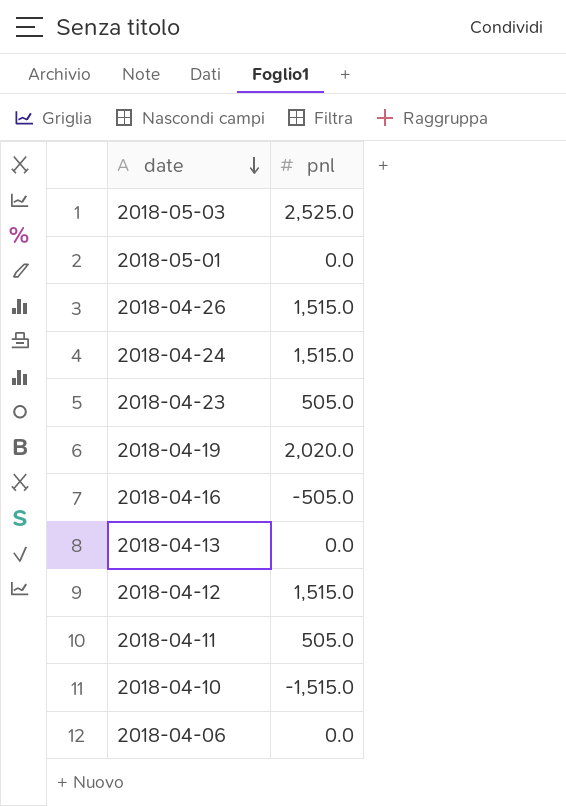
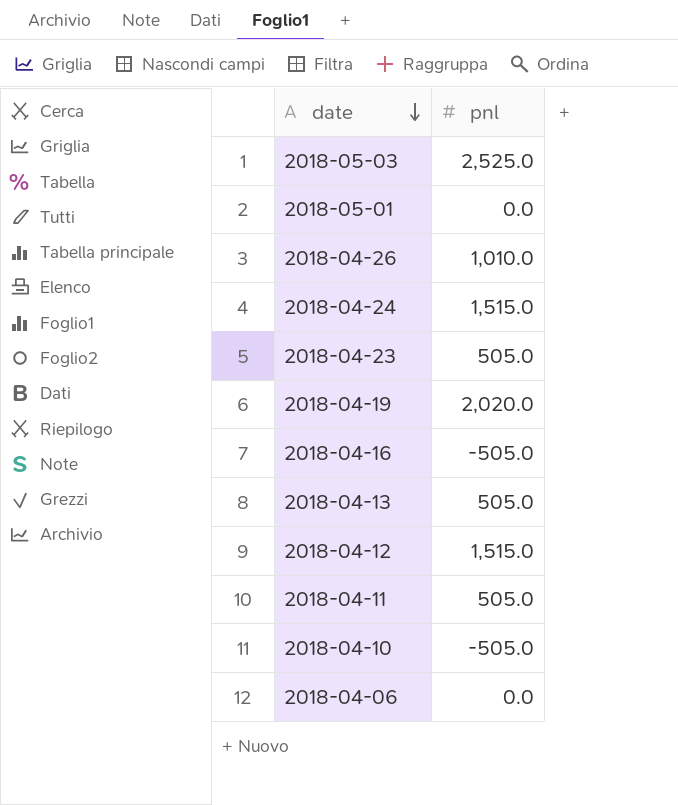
2018-04-26 | pnl: 1,515.0 -> 1,010.0
2018-04-13 | pnl: 0.0 -> 505.0
2018-04-10 | pnl: -1,515.0 -> -505.0

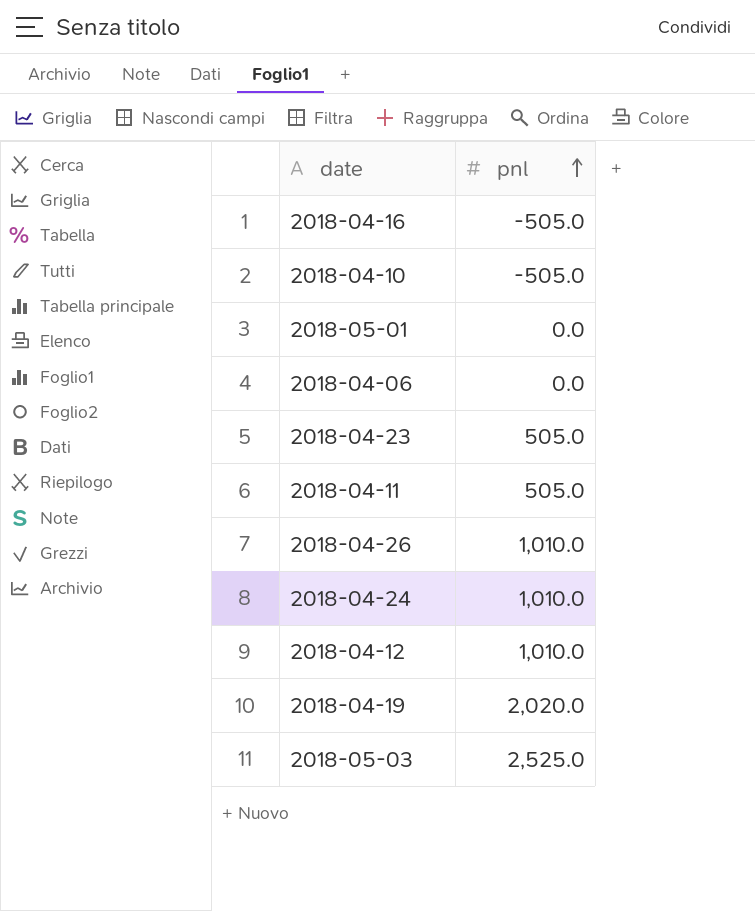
row order: date descending -> pnl ascending
row 2018-04-13: 505.0 -> none
2018-04-24 | pnl: 1,515.0 -> 1,010.0
2018-04-12 | pnl: 1,515.0 -> 1,010.0

